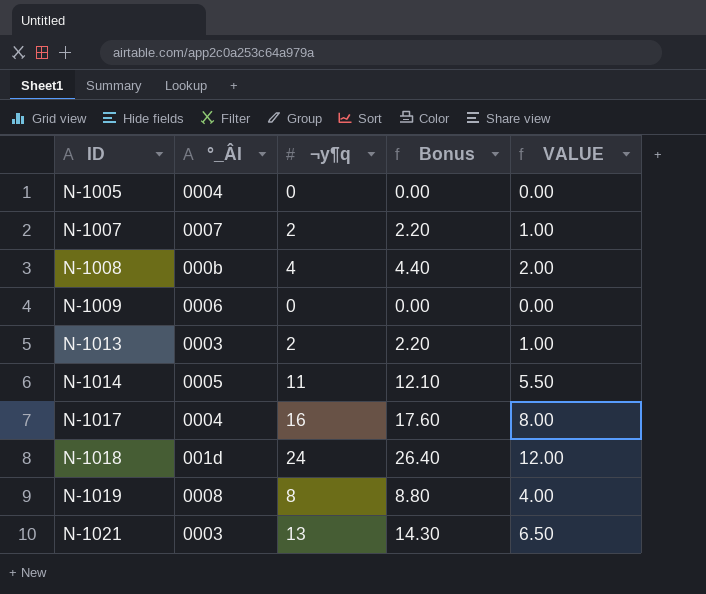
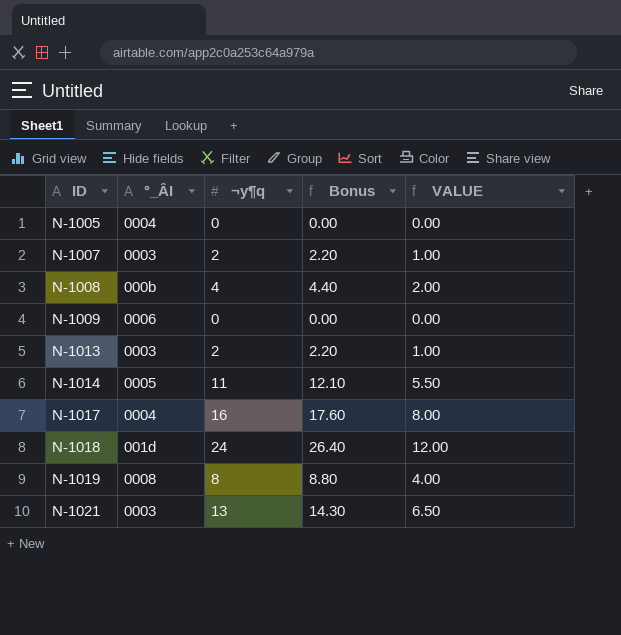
N-1007 | °_ÂI: 0007 -> 0003

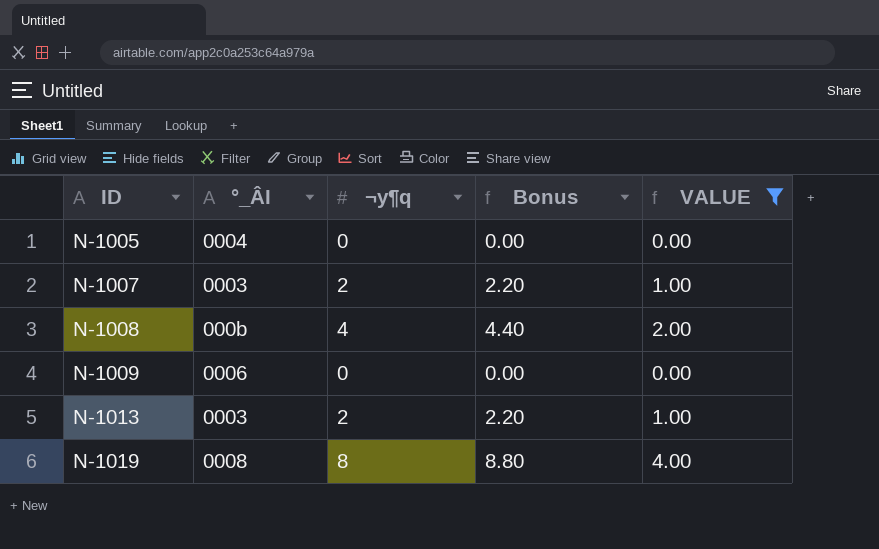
filter: none -> VALUE <= 4.00

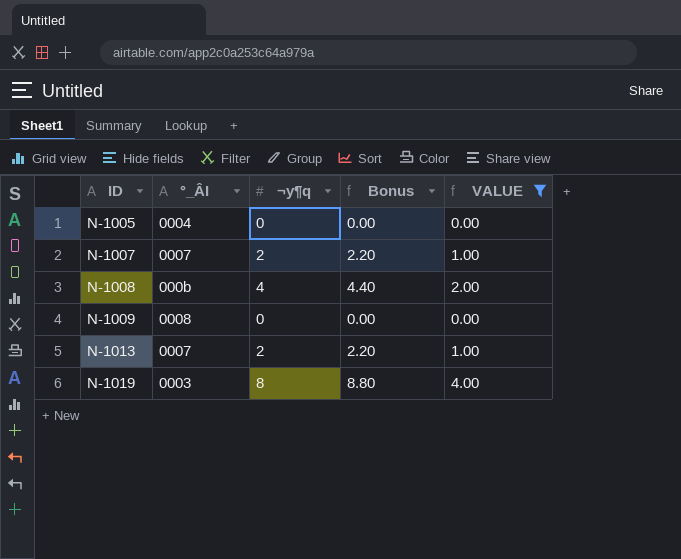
N-1007 | °_ÂI: 0003 -> 0007
N-1009 | °_ÂI: 0006 -> 0008
N-1013 | °_ÂI: 0003 -> 0007
N-1019 | °_ÂI: 0008 -> 0003

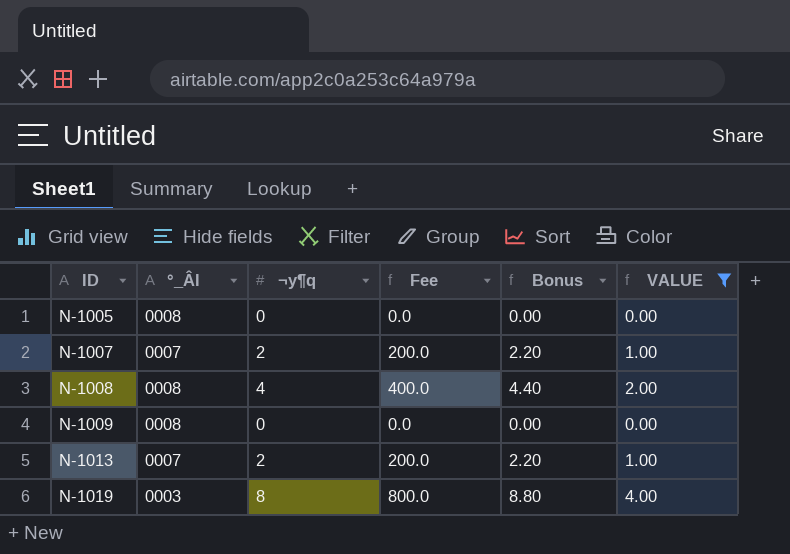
column Fee | formula: none -> [¬y¶q] * 100
N-1005 | °_ÂI: 0004 -> 0008
N-1008 | °_ÂI: 000b -> 0008

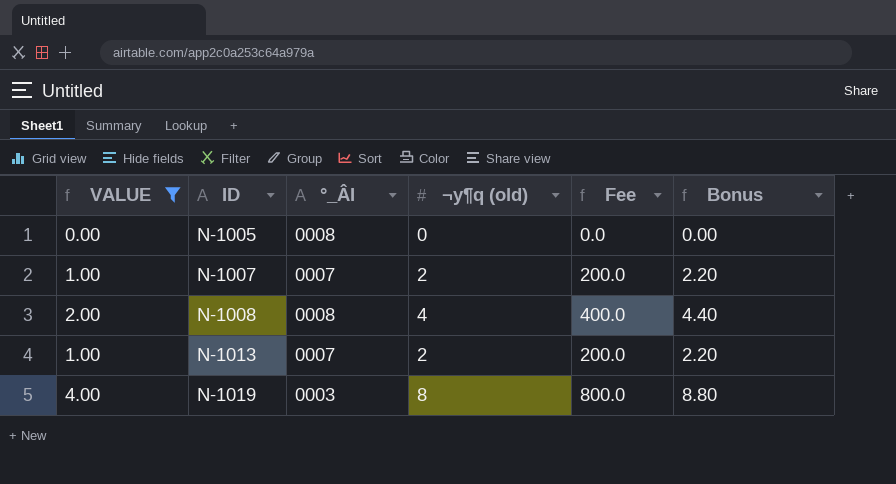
column VALUE | position: 6 -> 1
column name: ¬y¶q -> ¬y¶q (old)
row N-1009: 0008 | 0 | 0.0 | 0.00 | 0.00 -> none

